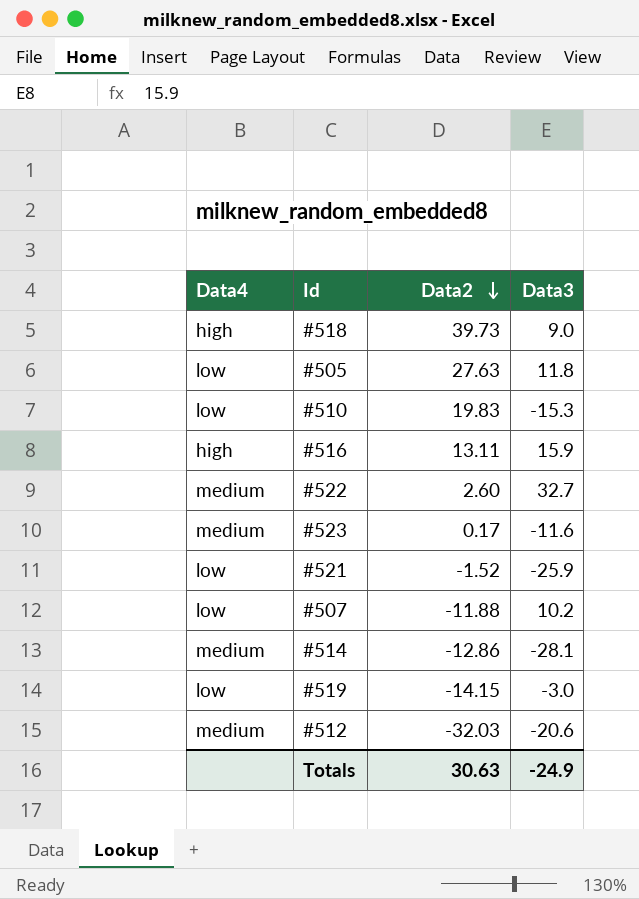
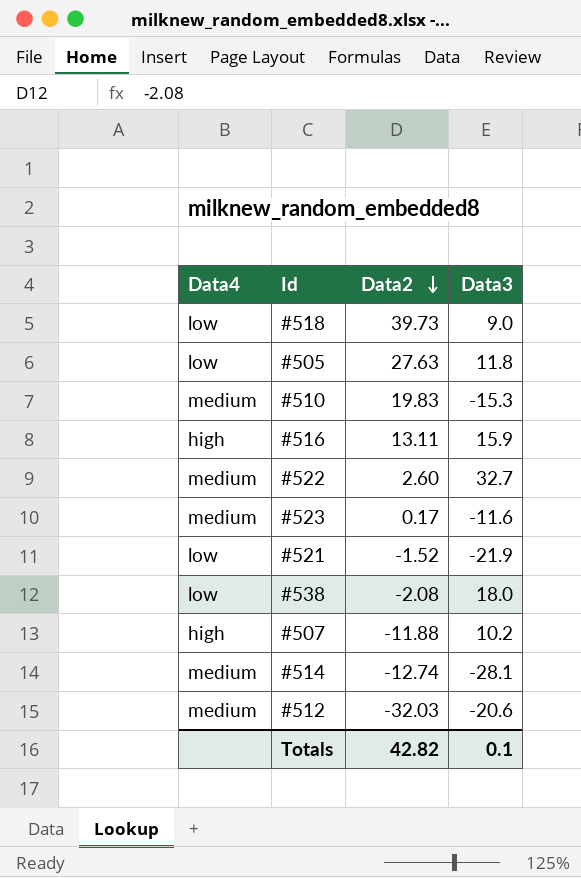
row #519: low | -14.15 | -3.0 -> none
#518 | Data4: high -> low
#510 | Data4: low -> medium
#521 | Data3: -25.9 -> -21.9
row #538: none -> low | -2.08 | 18.0
#507 | Data4: low -> high
#514 | Data2: -12.86 -> -12.74
Totals | Data2: 30.63 -> 42.82
Totals | Data3: -24.9 -> 0.1

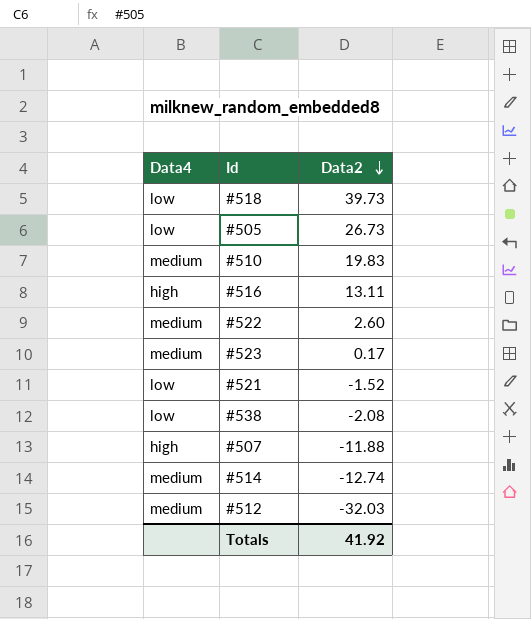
column Data3 | position: 4 -> none
#505 | Data2: 27.63 -> 26.73
Totals | Data2: 42.82 -> 41.92

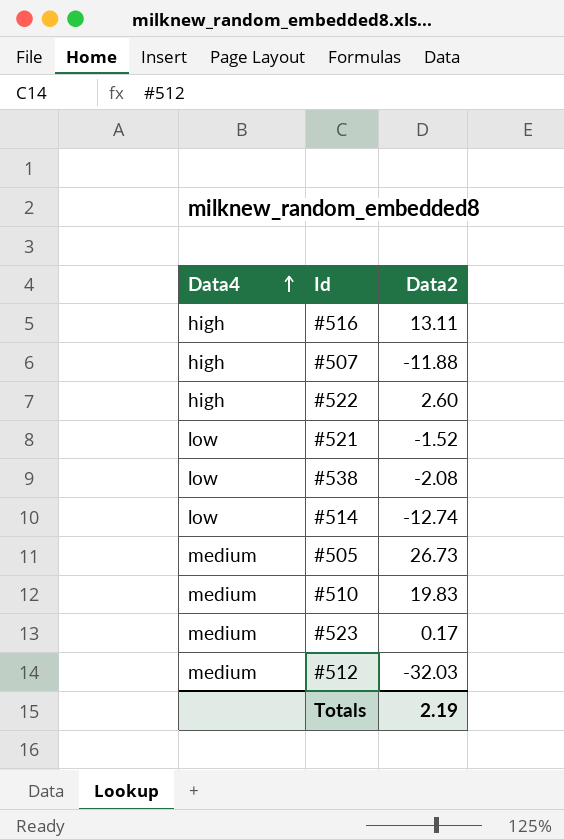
row order: Data2 descending -> Data4 ascending
row #518: low | 39.73 -> none
#522 | Data4: medium -> high
#514 | Data4: medium -> low
#505 | Data4: low -> medium
Totals | Data2: 41.92 -> 2.19

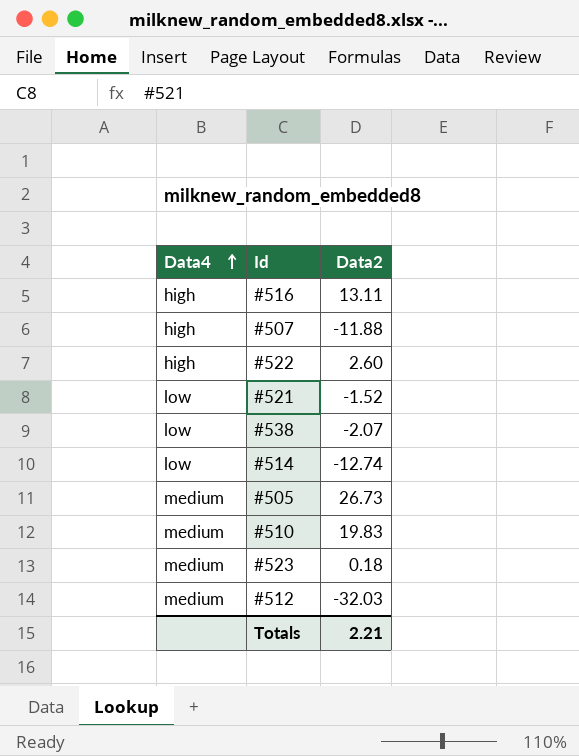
#538 | Data2: -2.08 -> -2.07
#523 | Data2: 0.17 -> 0.18
Totals | Data2: 2.19 -> 2.21

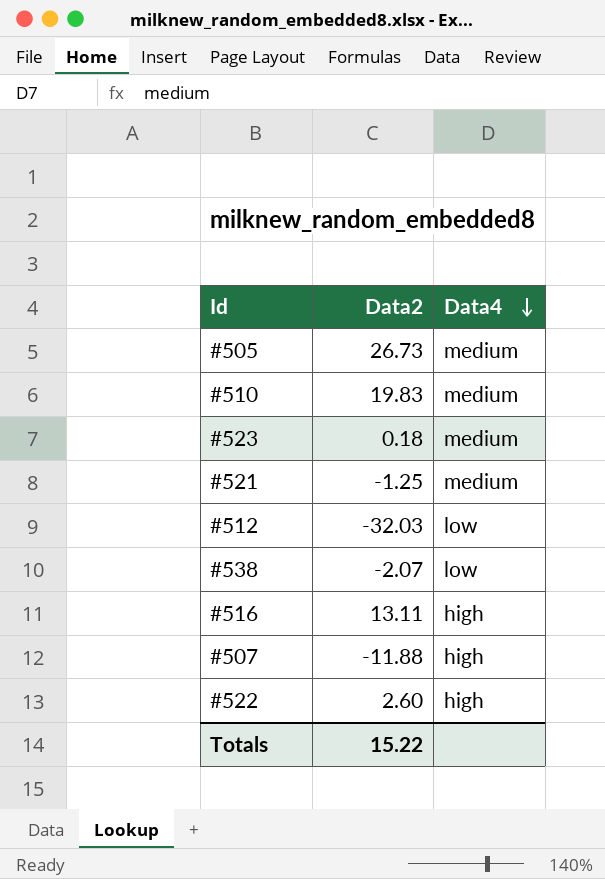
row order: Data4 ascending -> Data4 descending
column Data4 | position: 1 -> 3
row #514: low | -12.74 -> none
#521 | Data2: -1.52 -> -1.25
#521 | Data4: low -> medium
#512 | Data4: medium -> low
Totals | Data2: 2.21 -> 15.22

